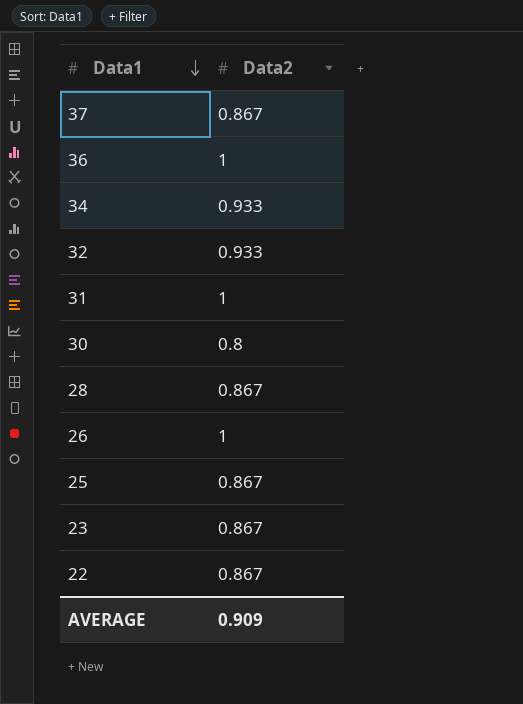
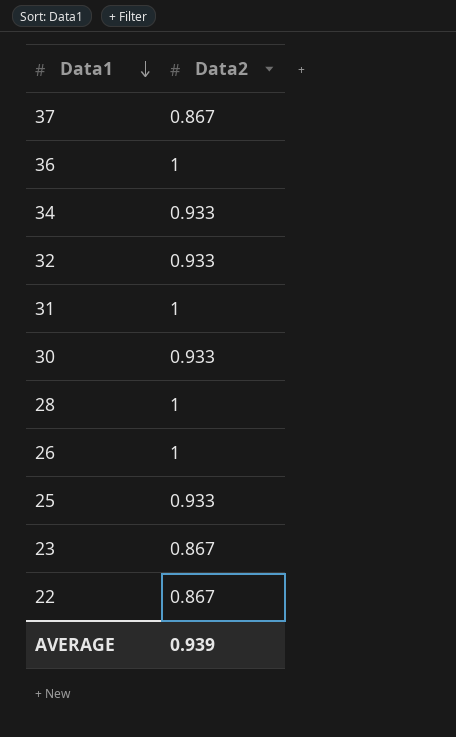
30 | Data2: 0.8 -> 0.933
28 | Data2: 0.867 -> 1
25 | Data2: 0.867 -> 0.933
AVERAGE | Data2: 0.909 -> 0.939

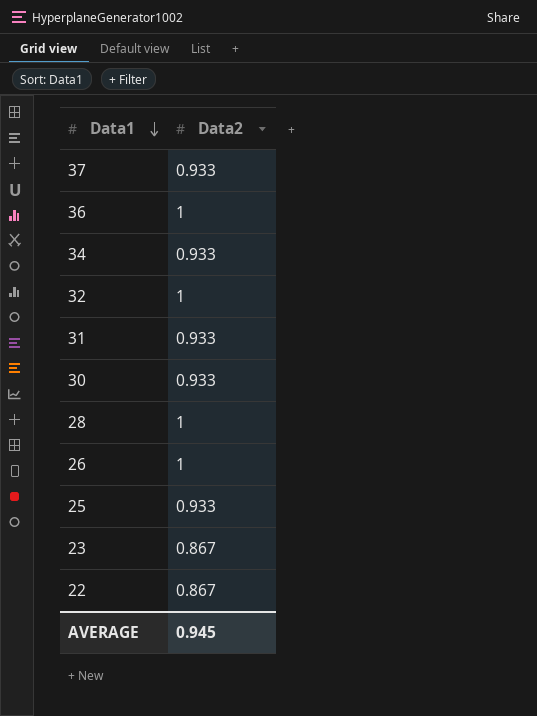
37 | Data2: 0.867 -> 0.933
32 | Data2: 0.933 -> 1
31 | Data2: 1 -> 0.933
AVERAGE | Data2: 0.939 -> 0.945

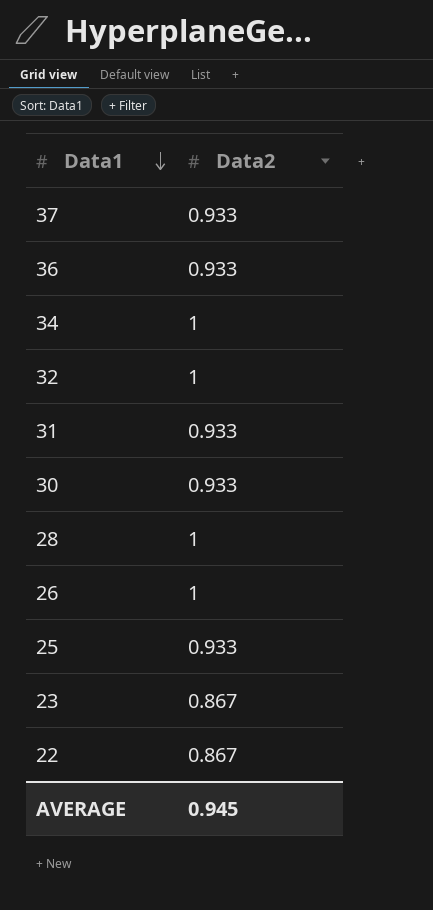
36 | Data2: 1 -> 0.933
34 | Data2: 0.933 -> 1

